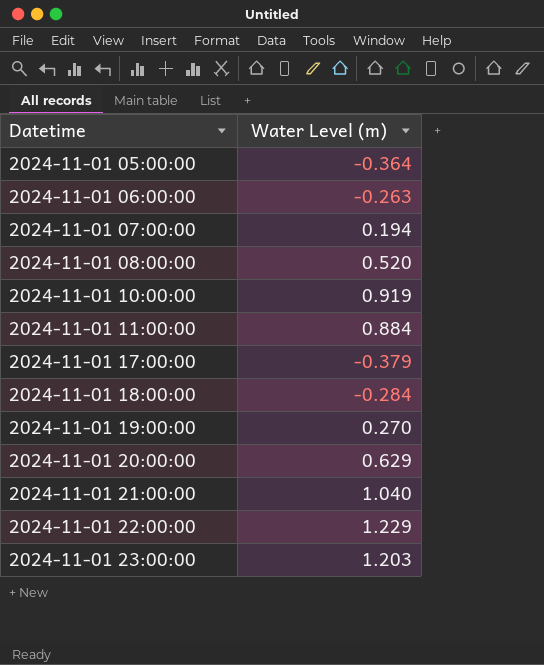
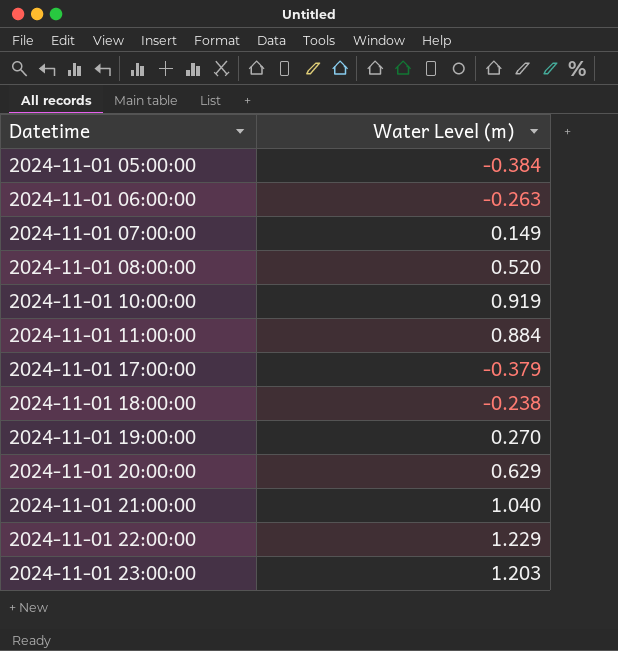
2024-11-01 05:00:00 | Water Level (m): -0.364 -> -0.384
2024-11-01 07:00:00 | Water Level (m): 0.194 -> 0.149
2024-11-01 18:00:00 | Water Level (m): -0.284 -> -0.238

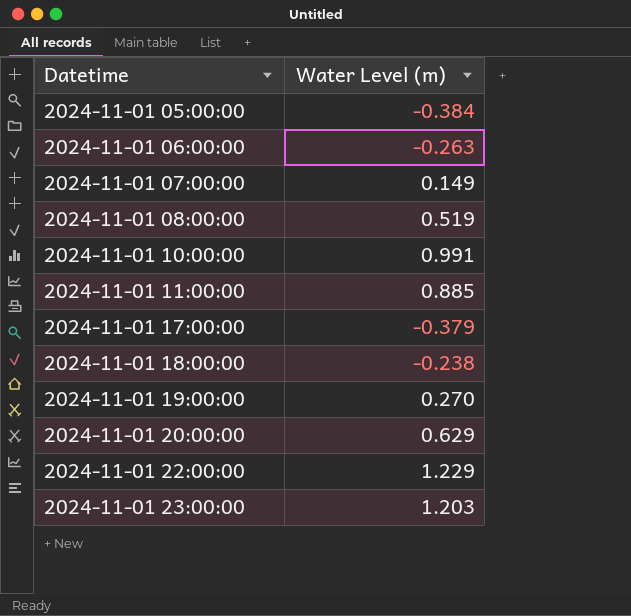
row 2024-11-01 21:00:00: 1.040 -> none
2024-11-01 08:00:00 | Water Level (m): 0.520 -> 0.519
2024-11-01 10:00:00 | Water Level (m): 0.919 -> 0.991
2024-11-01 11:00:00 | Water Level (m): 0.884 -> 0.885

